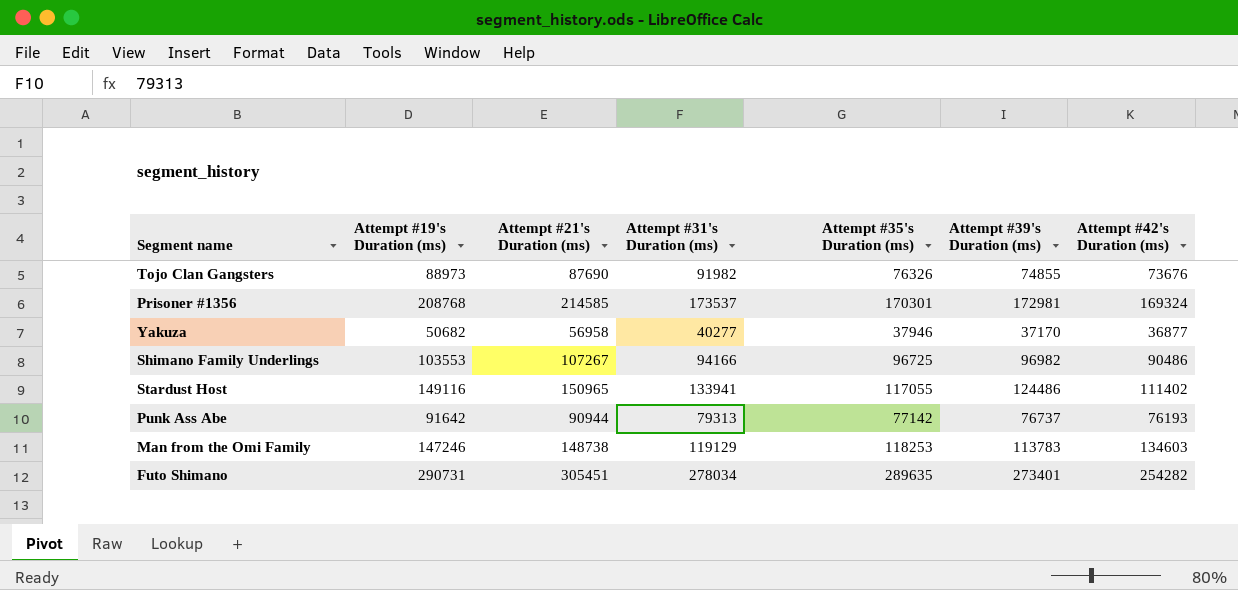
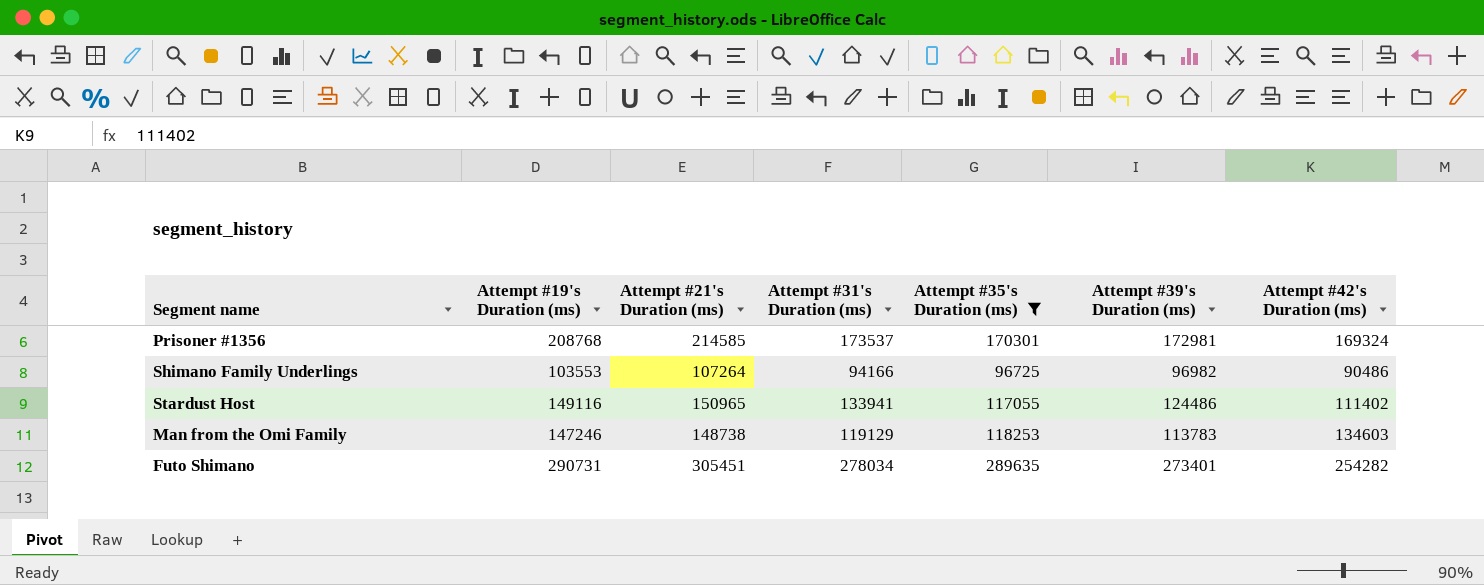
filter: none -> Attempt #35's Duration (ms) >= 96725
Shimano Family Underlings | Attempt #21's Duration (ms): 107267 -> 107264

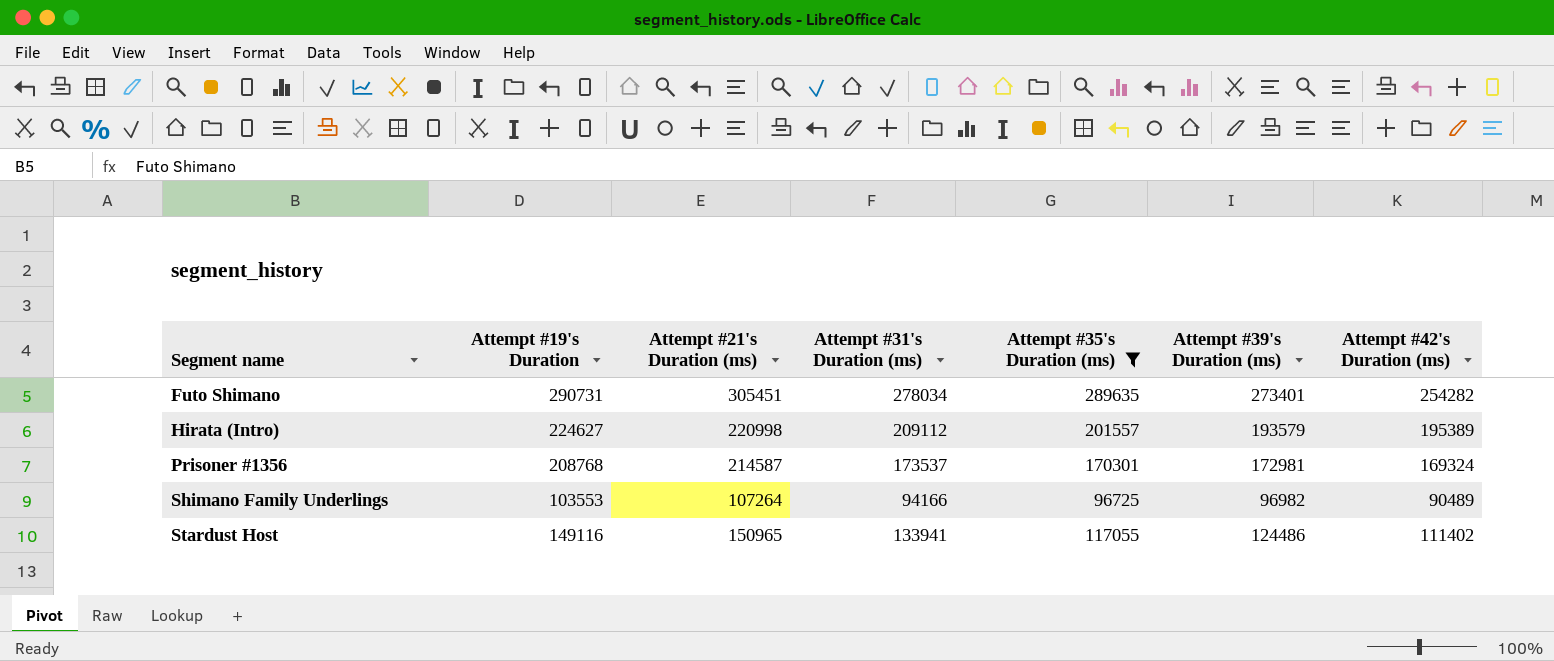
row order: none -> Segment name ascending
column name: Attempt #19's Duration (ms) -> Attempt #19's Duration
row Man from the Omi Family: 147246 | 148738 | 119129 | 118253 | 113783 | 134603 -> none
row Hirata (Intro): none -> 224627 | 220998 | 209112 | 201557 | 193579 | 195389
Prisoner #1356 | Attempt #21's Duration (ms): 214585 -> 214587
Shimano Family Underlings | Attempt #42's Duration (ms): 90486 -> 90489

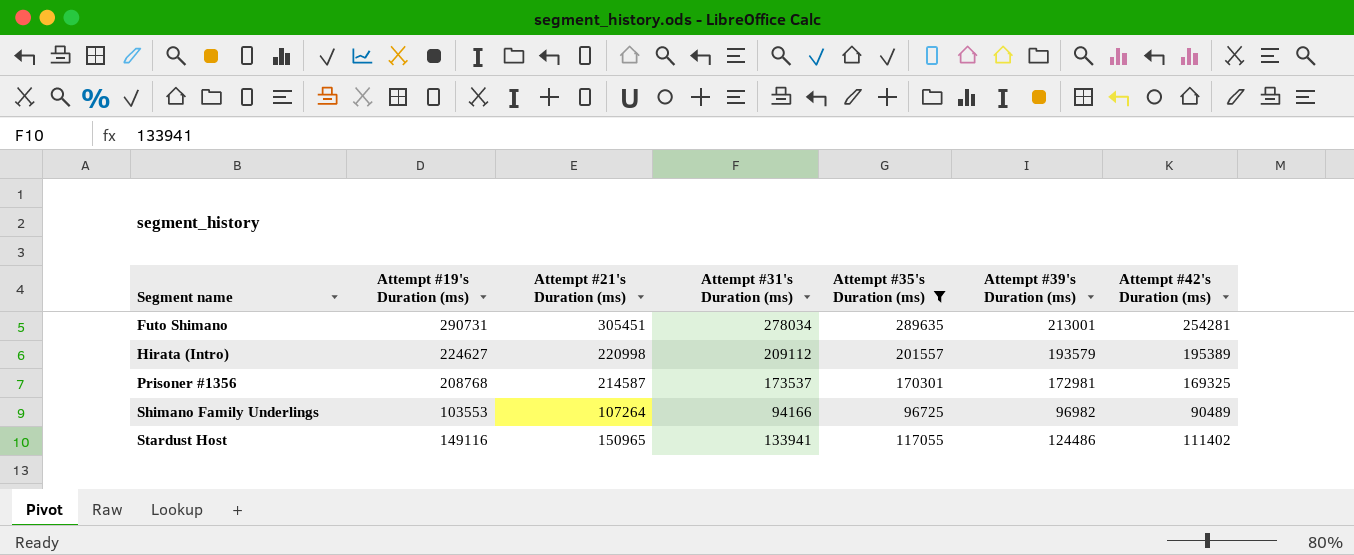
column name: Attempt #19's Duration -> Attempt #19's Duration (ms)
Futo Shimano | Attempt #39's Duration (ms): 273401 -> 213001
Futo Shimano | Attempt #42's Duration (ms): 254282 -> 254281
Prisoner #1356 | Attempt #42's Duration (ms): 169324 -> 169325

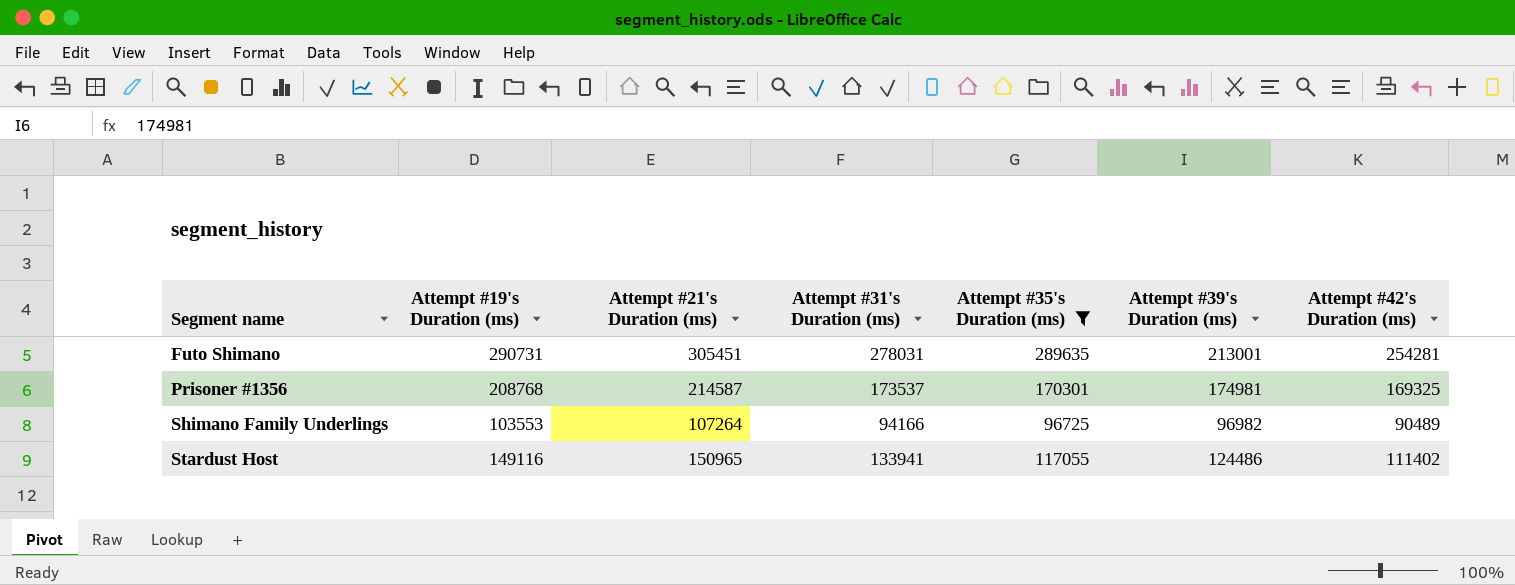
row Hirata (Intro): 224627 | 220998 | 209112 | 201557 | 193579 | 195389 -> none
Futo Shimano | Attempt #31's Duration (ms): 278034 -> 278031
Prisoner #1356 | Attempt #39's Duration (ms): 172981 -> 174981

